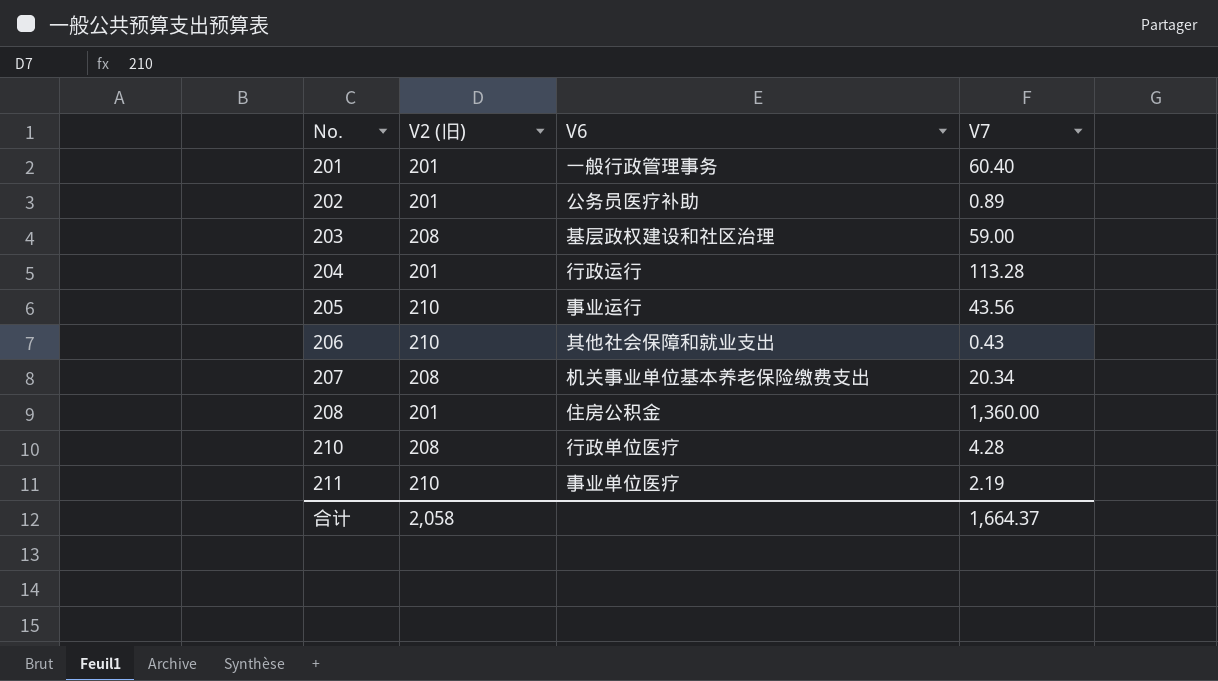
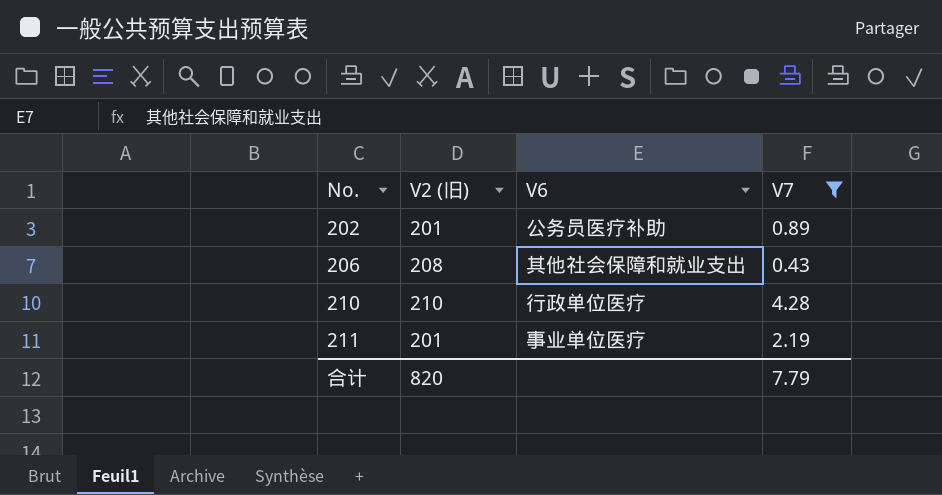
filter: none -> V7 <= 4.28
206 | V2 (旧): 210 -> 208
210 | V2 (旧): 208 -> 210
211 | V2 (旧): 210 -> 201
合计 | V2 (旧): 2,058 -> 820
合计 | V7: 1,664.37 -> 7.79

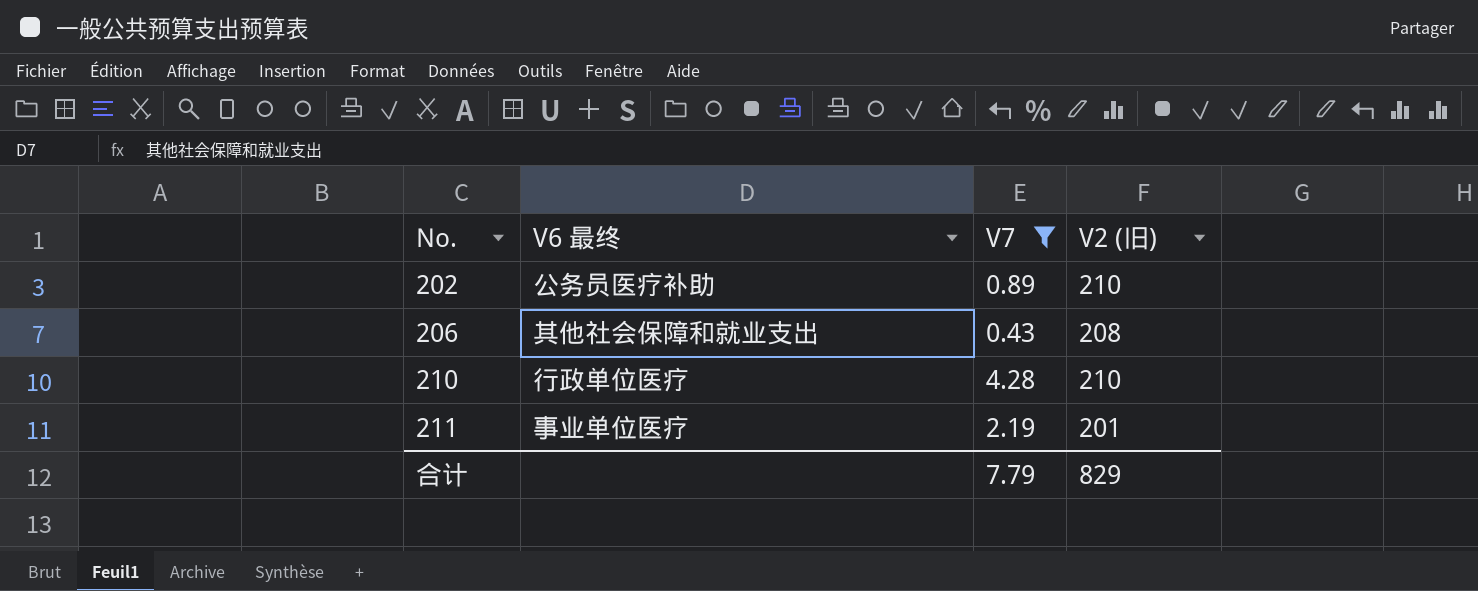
column name: V6 -> V6 最终
column V2 (旧) | position: 2 -> 4
202 | V2 (旧): 201 -> 210
合计 | V2 (旧): 820 -> 829

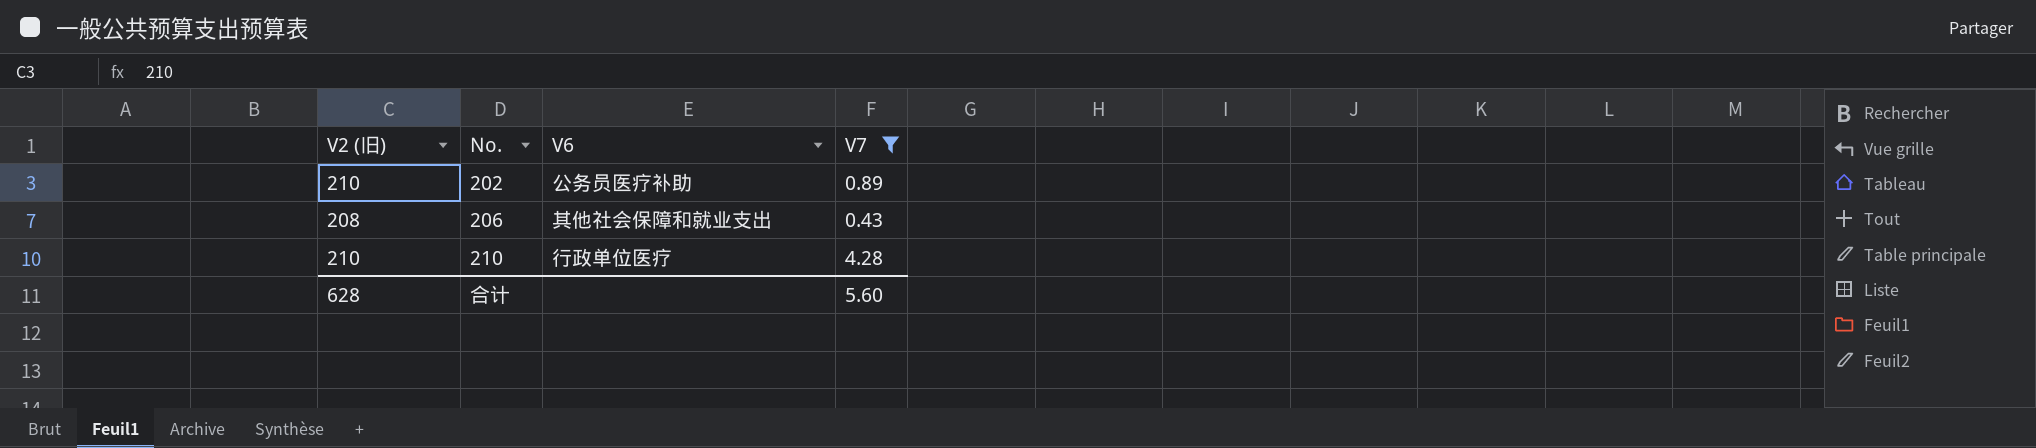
column V2 (旧) | position: 4 -> 1
column name: V6 最终 -> V6
row 211: 事业单位医疗 | 2.19 | 201 -> none
合计 | V2 (旧): 829 -> 628
合计 | V7: 7.79 -> 5.60

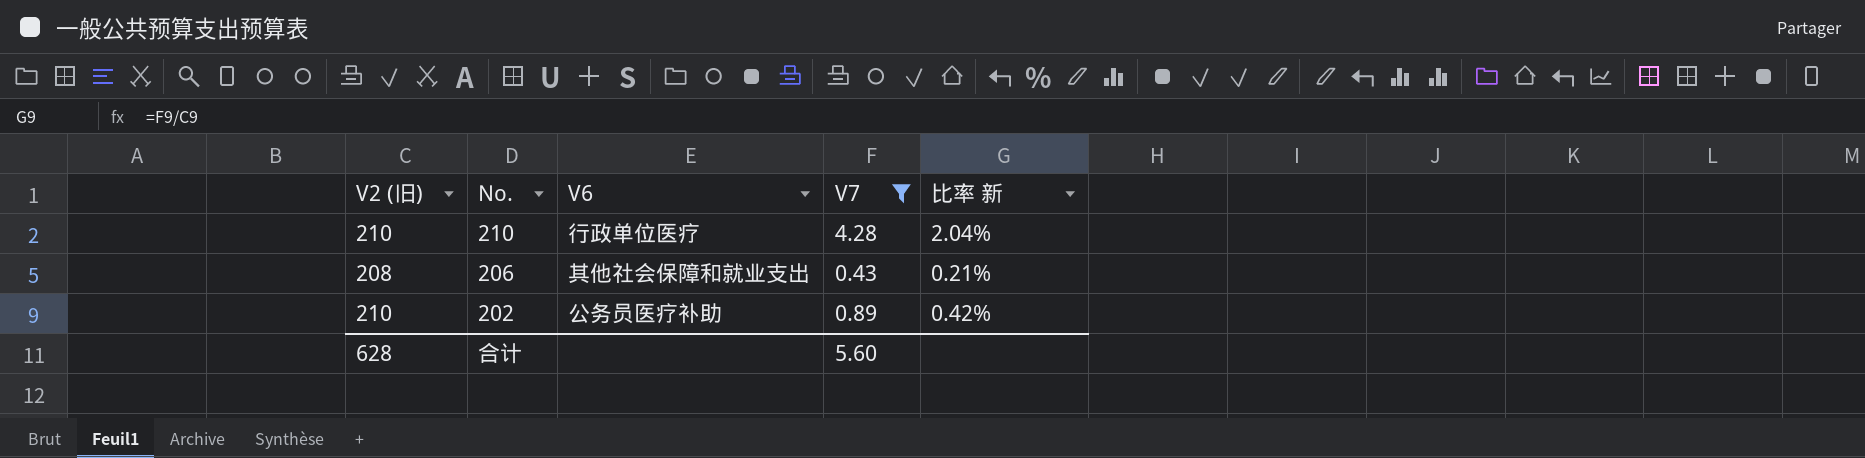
row order: No. ascending -> No. descending
column 比率 新 | formula: none -> [V7] / [V2 (旧)]

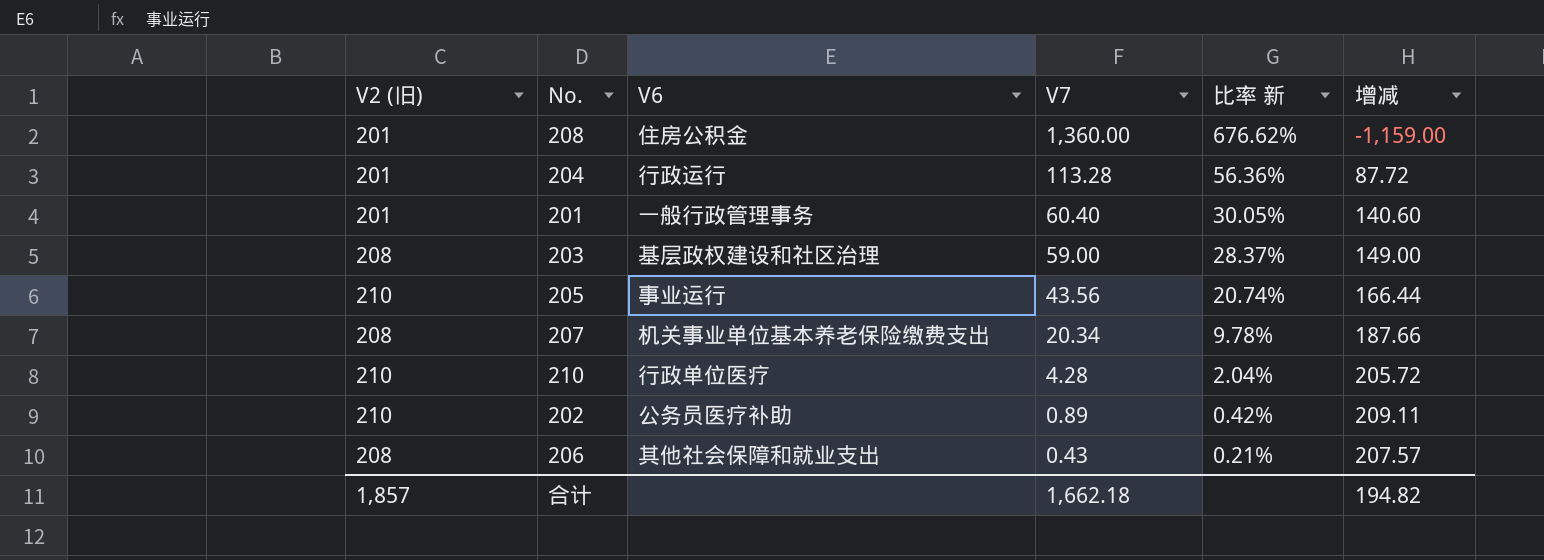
filter: V7 <= 4.28 -> none
row order: No. descending -> V7 descending
column 增减 | formula: none -> [V2 (旧)] - [V7]
合计 | V2 (旧): 628 -> 1,857
合计 | V7: 5.60 -> 1,662.18

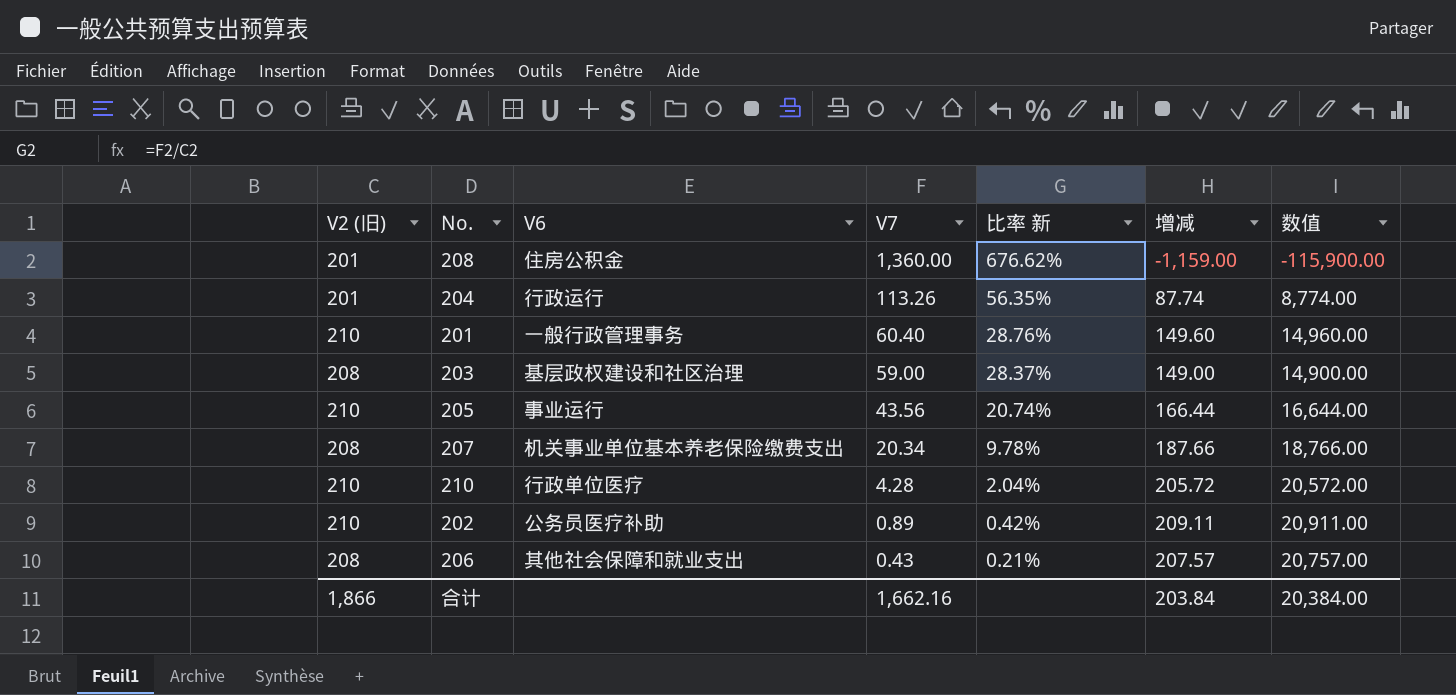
column 数值 | formula: none -> [增减] * 100
204 | V7: 113.28 -> 113.26
204 | 比率 新: 56.36% -> 56.35%
204 | 增减: 87.72 -> 87.74
201 | V2 (旧): 201 -> 210
201 | 比率 新: 30.05% -> 28.76%
201 | 增减: 140.60 -> 149.60
合计 | V2 (旧): 1,857 -> 1,866
合计 | V7: 1,662.18 -> 1,662.16
合计 | 增减: 194.82 -> 203.84

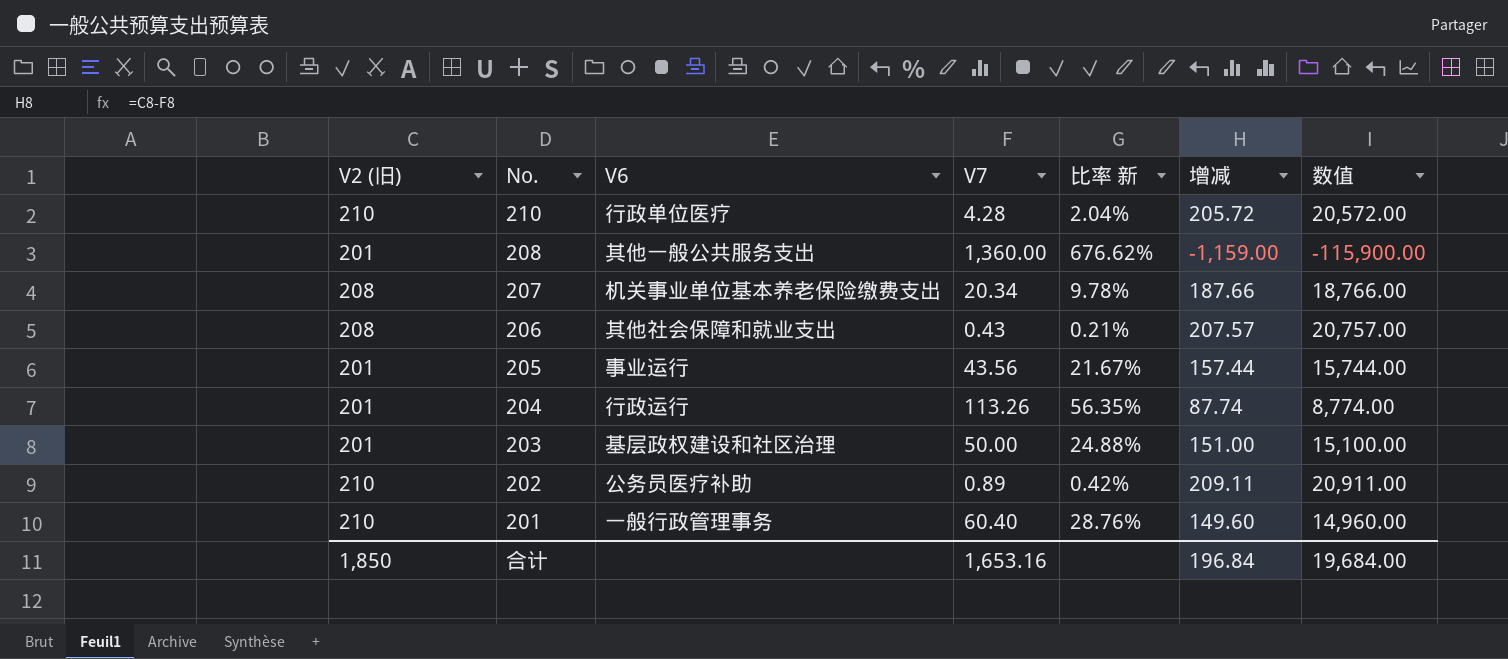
row order: V7 descending -> No. descending
208 | V6: 住房公积金 -> 其他一般公共服务支出
205 | V2 (旧): 210 -> 201
205 | 比率 新: 20.74% -> 21.67%
205 | 增减: 166.44 -> 157.44
205 | 数值: 16,644.00 -> 15,744.00
203 | V2 (旧): 208 -> 201
203 | V7: 59.00 -> 50.00
203 | 比率 新: 28.37% -> 24.88%
203 | 增减: 149.00 -> 151.00
203 | 数值: 14,900.00 -> 15,100.00
合计 | V2 (旧): 1,866 -> 1,850
合计 | V7: 1,662.16 -> 1,653.16
合计 | 增减: 203.84 -> 196.84
合计 | 数值: 20,384.00 -> 19,684.00

